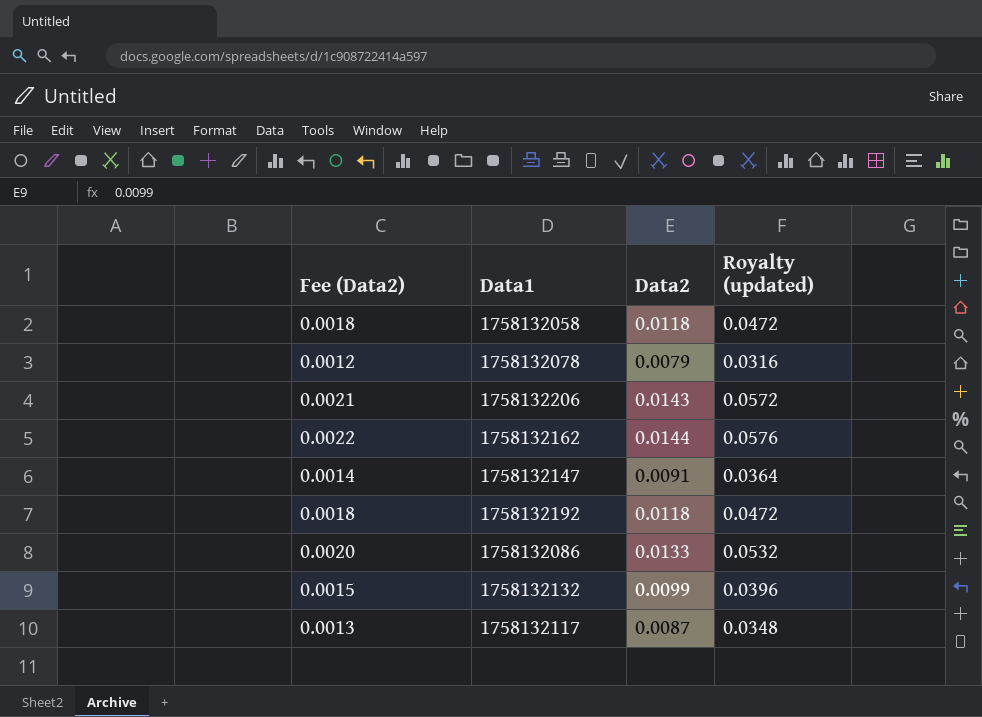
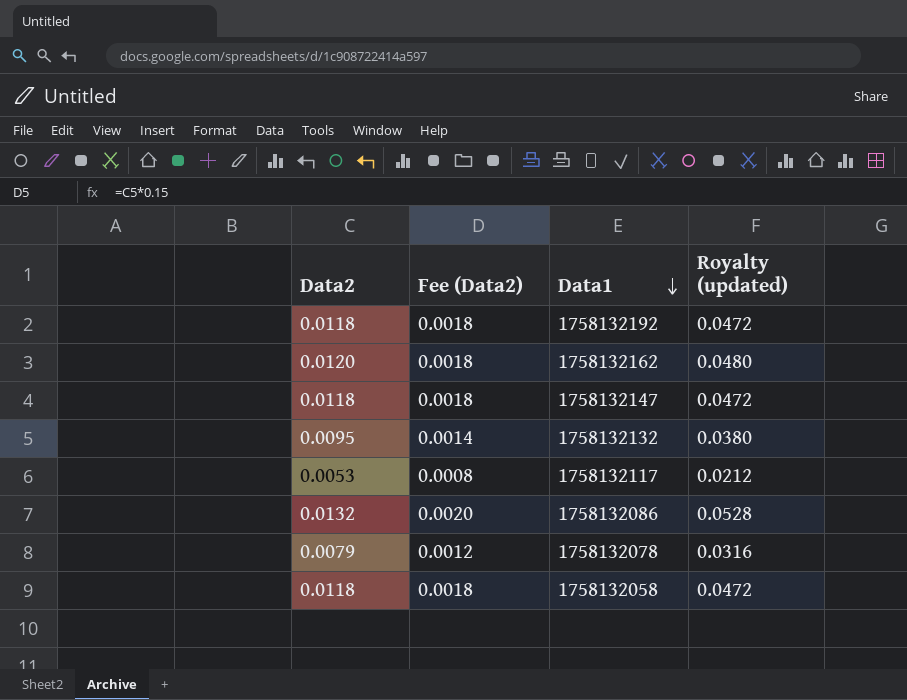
row order: none -> Data1 descending
column Data2 | position: 3 -> 1
row 1758132206: 0.0021 | 0.0143 | 0.0572 -> none
1758132162 | Data2: 0.0144 -> 0.0120
1758132162 | Fee (Data2): 0.0022 -> 0.0018
1758132162 | Royalty (updated): 0.0576 -> 0.0480
1758132147 | Data2: 0.0091 -> 0.0118
1758132147 | Fee (Data2): 0.0014 -> 0.0018
1758132147 | Royalty (updated): 0.0364 -> 0.0472
1758132132 | Data2: 0.0099 -> 0.0095
1758132132 | Fee (Data2): 0.0015 -> 0.0014
1758132132 | Royalty (updated): 0.0396 -> 0.0380
1758132117 | Data2: 0.0087 -> 0.0053
1758132117 | Fee (Data2): 0.0013 -> 0.0008
1758132117 | Royalty (updated): 0.0348 -> 0.0212
1758132086 | Data2: 0.0133 -> 0.0132
1758132086 | Royalty (updated): 0.0532 -> 0.0528

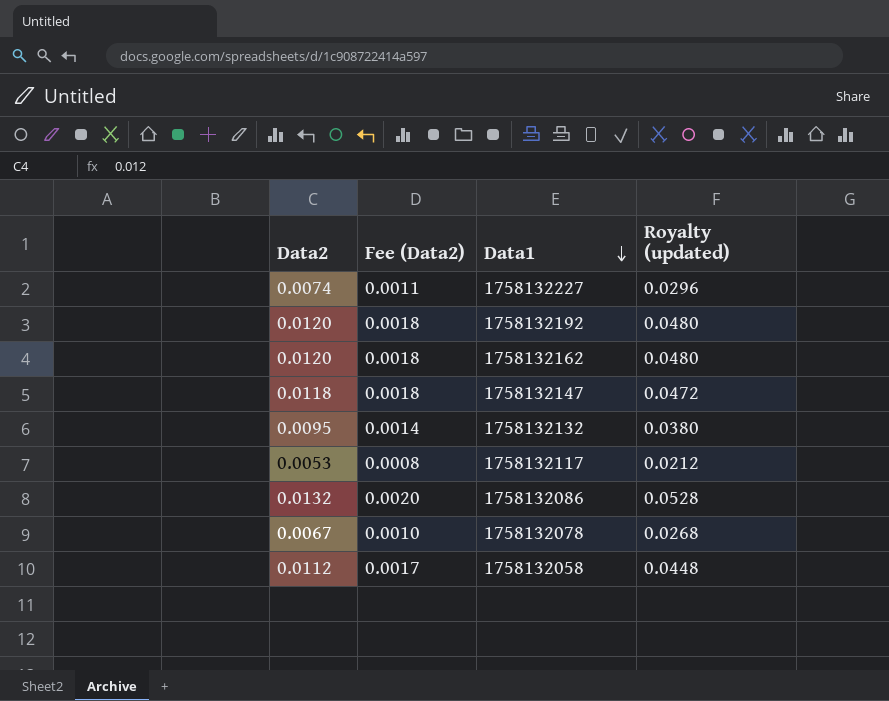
row 1758132227: none -> 0.0074 | 0.0011 | 0.0296
1758132192 | Data2: 0.0118 -> 0.0120
1758132192 | Royalty (updated): 0.0472 -> 0.0480
1758132078 | Data2: 0.0079 -> 0.0067
1758132078 | Fee (Data2): 0.0012 -> 0.0010
1758132078 | Royalty (updated): 0.0316 -> 0.0268
1758132058 | Data2: 0.0118 -> 0.0112
1758132058 | Fee (Data2): 0.0018 -> 0.0017
1758132058 | Royalty (updated): 0.0472 -> 0.0448

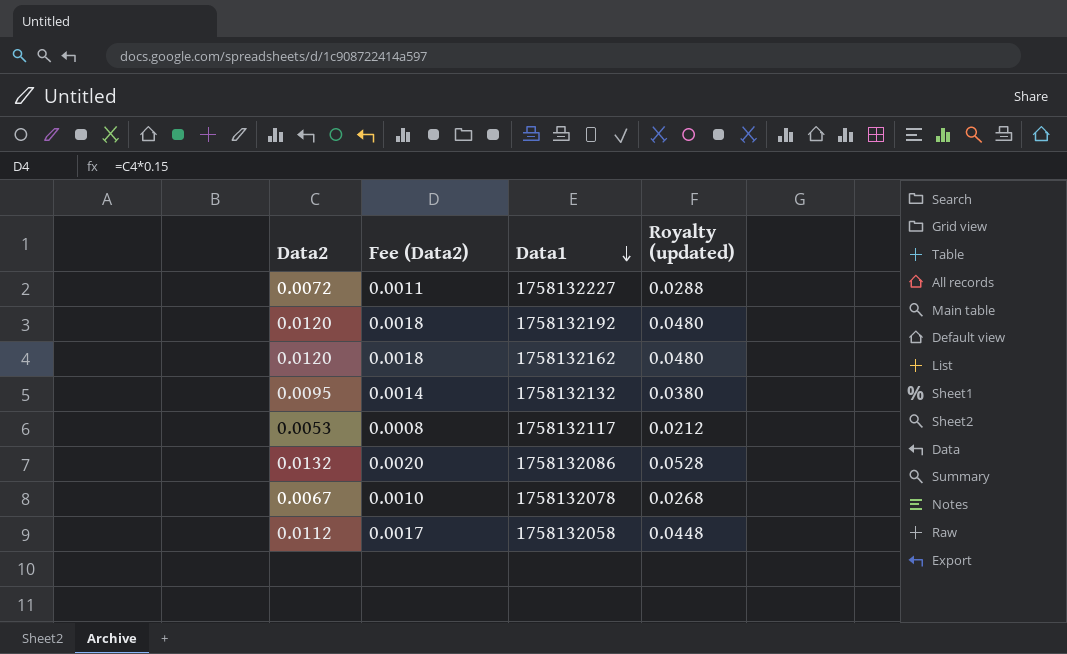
row 1758132147: 0.0118 | 0.0018 | 0.0472 -> none
1758132227 | Data2: 0.0074 -> 0.0072
1758132227 | Royalty (updated): 0.0296 -> 0.0288

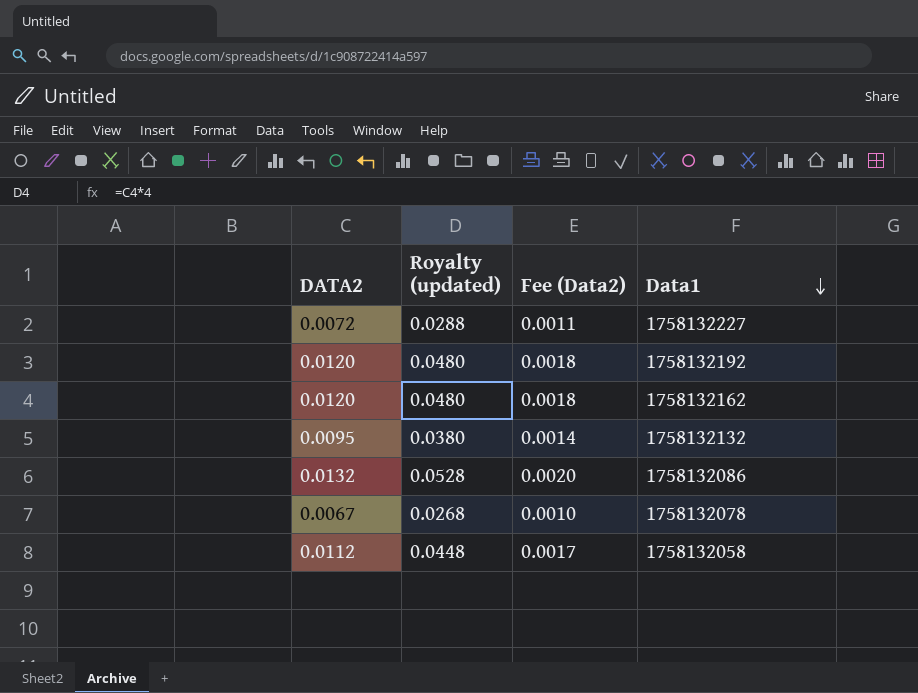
column name: Data2 -> DATA2
column Royalty (updated) | position: 4 -> 2
row 1758132117: 0.0053 | 0.0008 | 0.0212 -> none

